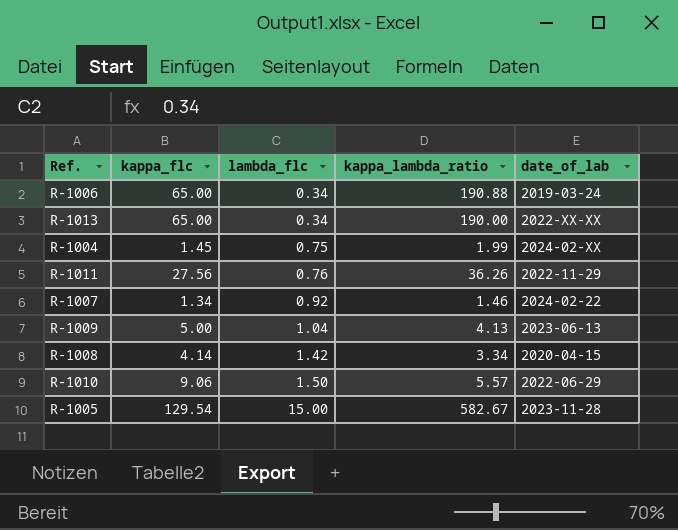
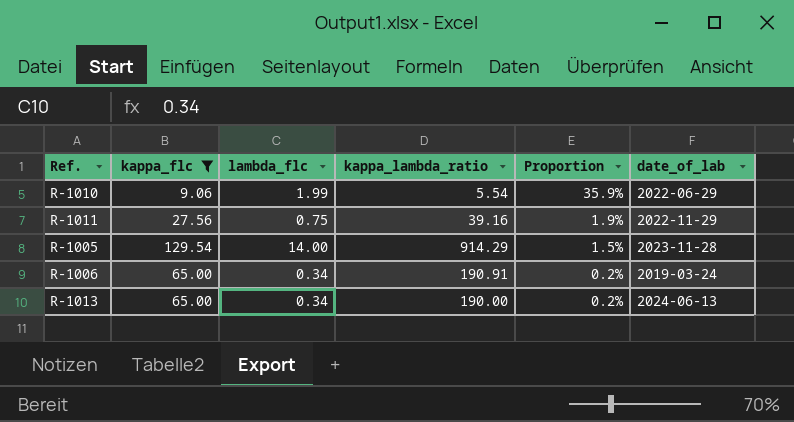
filter: none -> kappa_flc >= 9.06
row order: lambda_flc ascending -> Proportion descending
column Proportion | formula: none -> [lambda_flc] / [kappa_lambda_ratio]
R-1010 | lambda_flc: 1.50 -> 1.99
R-1010 | kappa_lambda_ratio: 5.57 -> 5.54
R-1011 | lambda_flc: 0.76 -> 0.75
R-1011 | kappa_lambda_ratio: 36.26 -> 39.16
R-1005 | lambda_flc: 15.00 -> 14.00
R-1005 | kappa_lambda_ratio: 582.67 -> 914.29
R-1006 | kappa_lambda_ratio: 190.88 -> 190.91
R-1013 | date_of_lab: 2022-XX-XX -> 2024-06-13

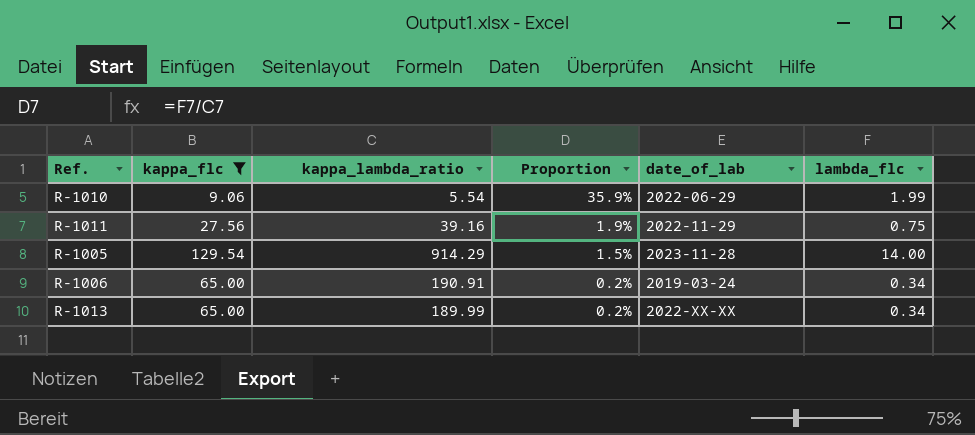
column lambda_flc | position: 3 -> 6
R-1013 | kappa_lambda_ratio: 190.00 -> 189.99
R-1013 | date_of_lab: 2024-06-13 -> 2022-XX-XX

